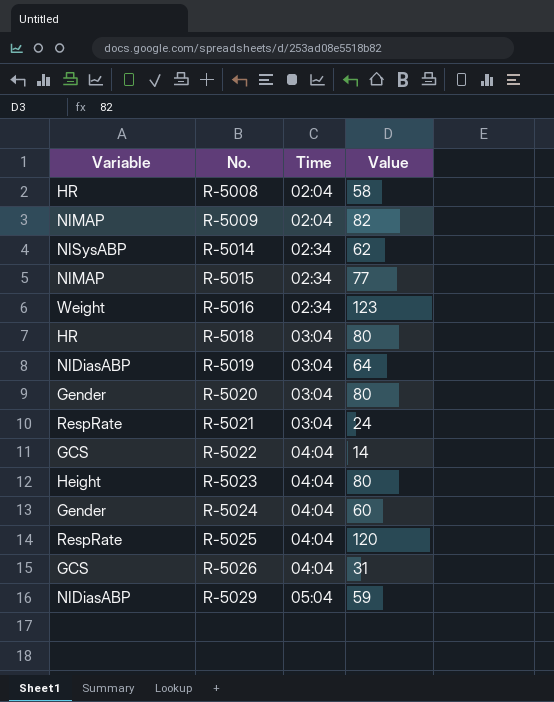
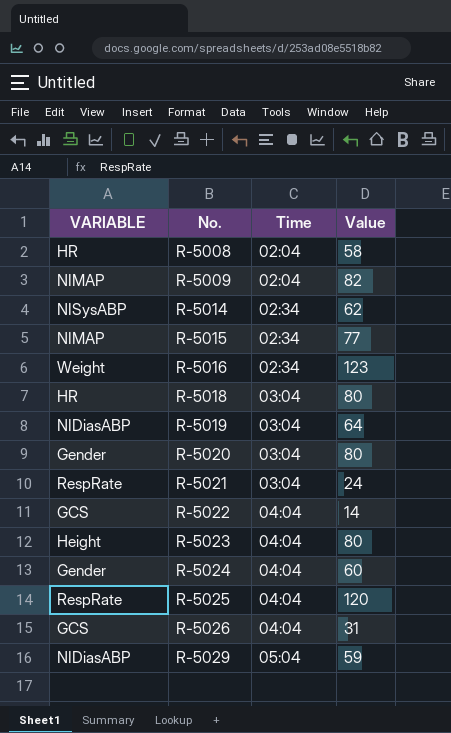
column name: Variable -> VARIABLE

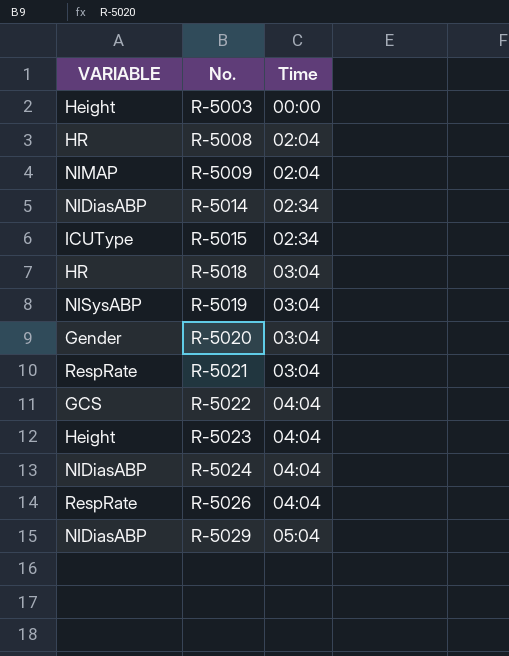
column Value | position: 4 -> none
row R-5016: Weight | 02:34 | 123 -> none
row R-5025: RespRate | 04:04 | 120 -> none
row R-5003: none -> Height | 00:00
R-5014 | VARIABLE: NISysABP -> NIDiasABP
R-5015 | VARIABLE: NIMAP -> ICUType
R-5019 | VARIABLE: NIDiasABP -> NISysABP
R-5024 | VARIABLE: Gender -> NIDiasABP
R-5026 | VARIABLE: GCS -> RespRate

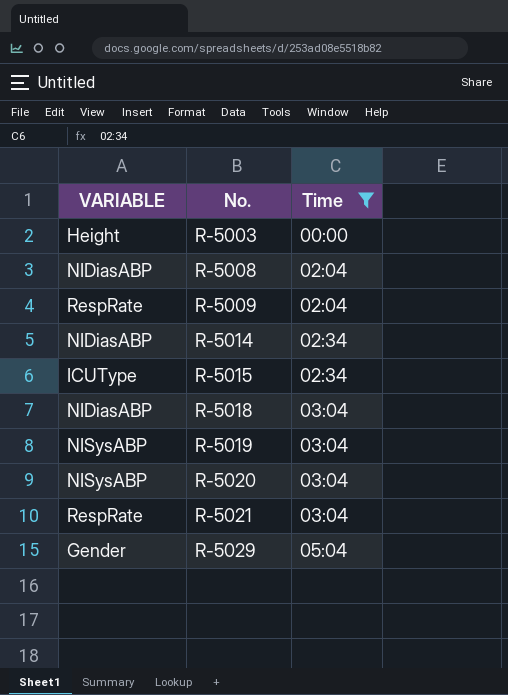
filter: none -> Time != 04:04
R-5008 | VARIABLE: HR -> NIDiasABP
R-5009 | VARIABLE: NIMAP -> RespRate
R-5018 | VARIABLE: HR -> NIDiasABP
R-5020 | VARIABLE: Gender -> NISysABP
R-5029 | VARIABLE: NIDiasABP -> Gender

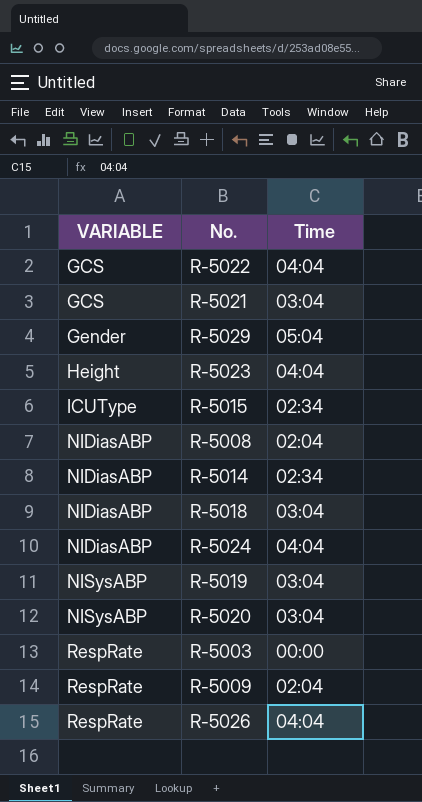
filter: Time != 04:04 -> none
row order: No. ascending -> VARIABLE ascending
R-5021 | VARIABLE: RespRate -> GCS
R-5003 | VARIABLE: Height -> RespRate

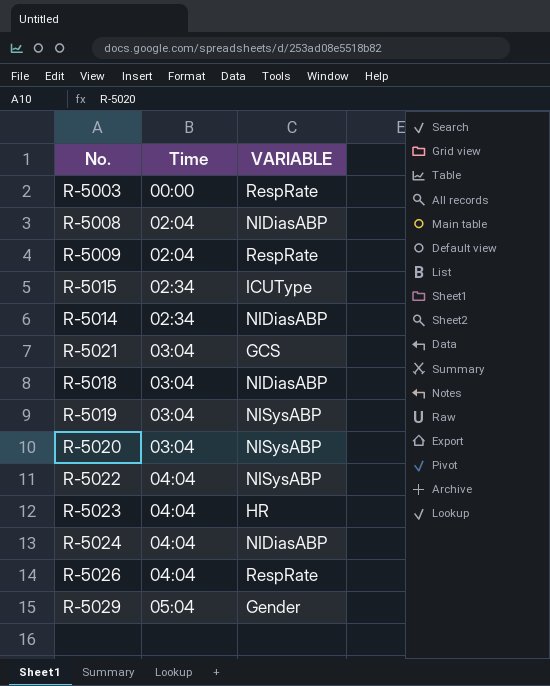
row order: VARIABLE ascending -> Time ascending
column VARIABLE | position: 1 -> 3
R-5022 | VARIABLE: GCS -> NISysABP
R-5023 | VARIABLE: Height -> HR

